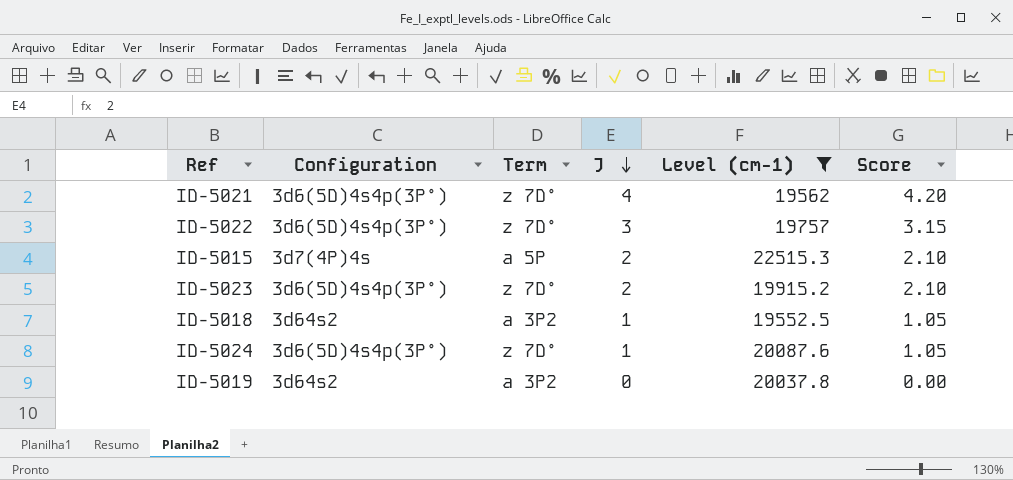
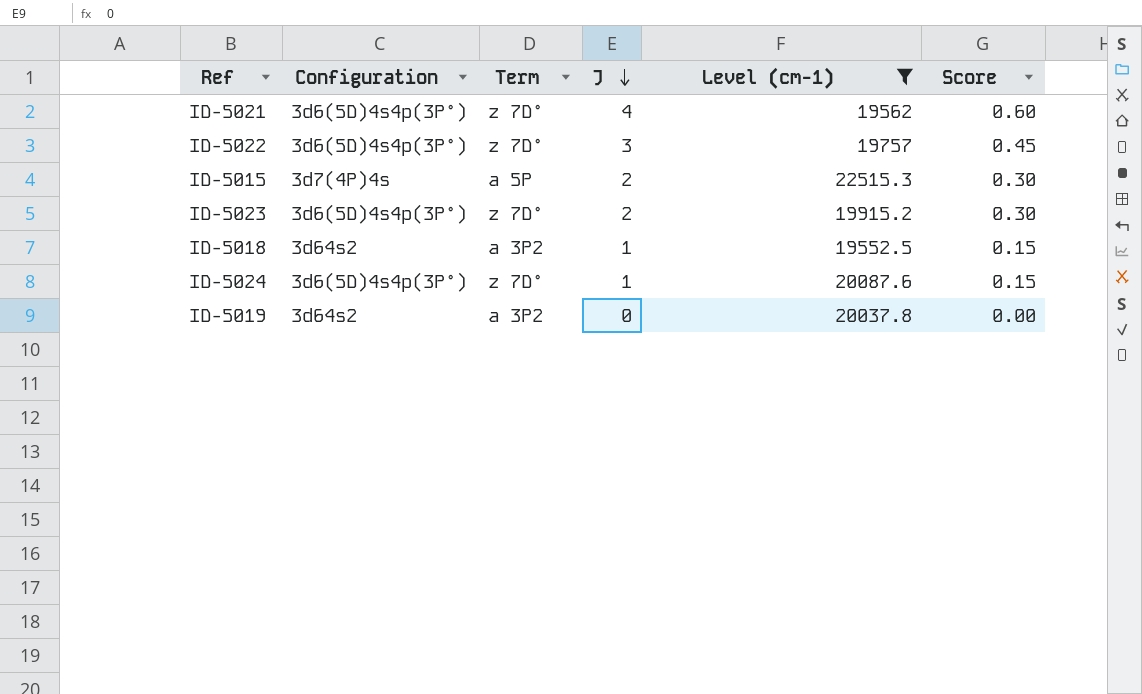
column Score | formula: [J] * 1.05 -> [J] * 0.15

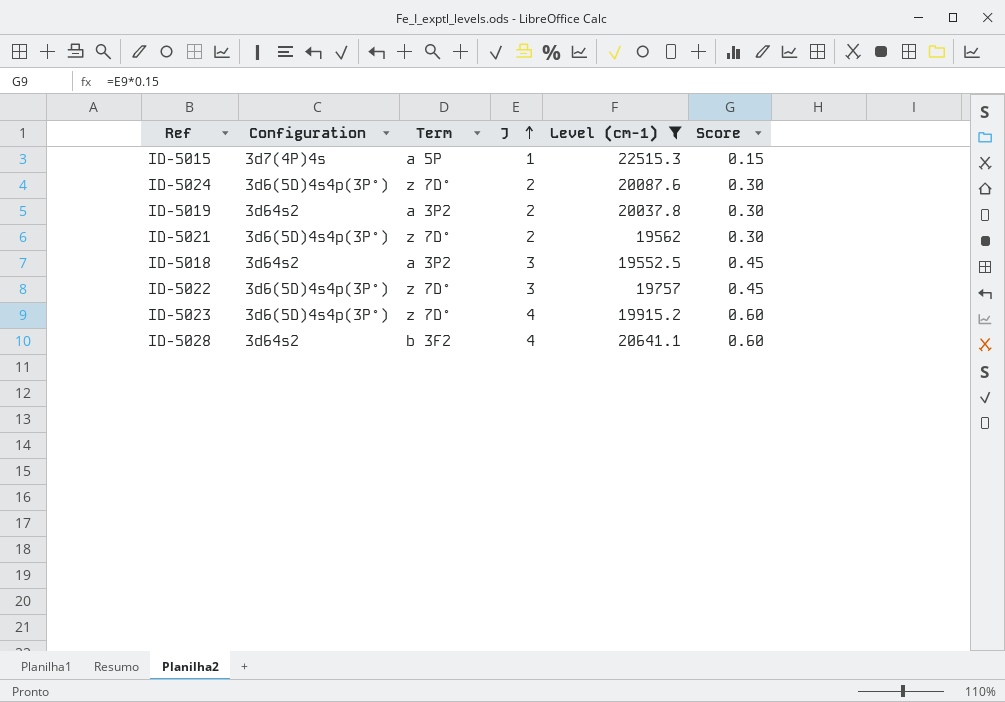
row order: J descending -> J ascending
ID-5015 | J: 2 -> 1
ID-5015 | Score: 0.30 -> 0.15
ID-5024 | J: 1 -> 2
ID-5024 | Score: 0.15 -> 0.30
ID-5019 | J: 0 -> 2
ID-5019 | Score: 0.00 -> 0.30
ID-5021 | J: 4 -> 2
ID-5021 | Score: 0.60 -> 0.30
ID-5018 | J: 1 -> 3
ID-5018 | Score: 0.15 -> 0.45
ID-5023 | J: 2 -> 4
ID-5023 | Score: 0.30 -> 0.60
row ID-5028: none -> 3d64s2 | b 3F2 | 4 | 20641.1 | 0.60

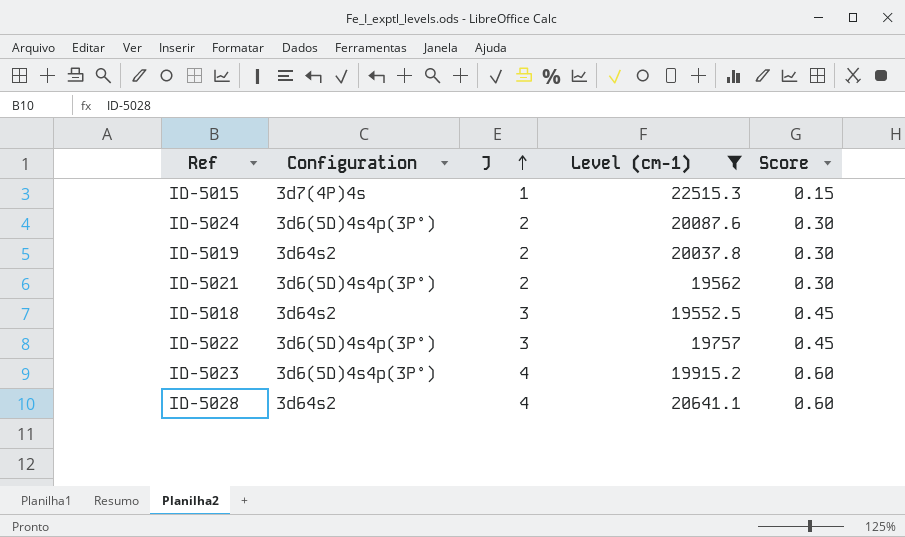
column Term | position: 3 -> none

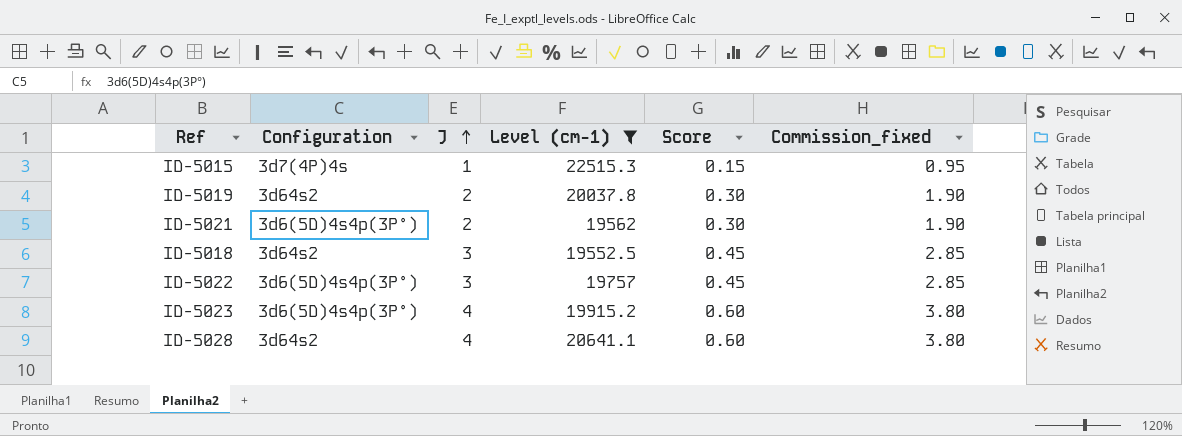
column Commission_fixed | formula: none -> [J] * 0.95
row ID-5024: 3d6(5D)4s4p(3P°) | 2 | 20087.6 | 0.30 -> none

